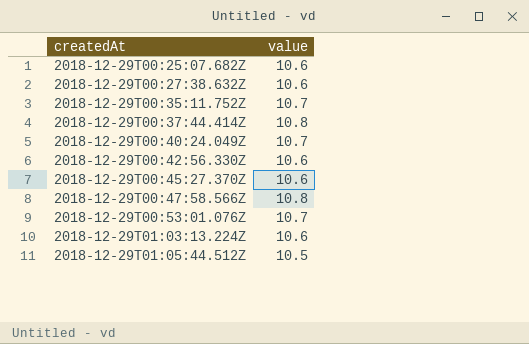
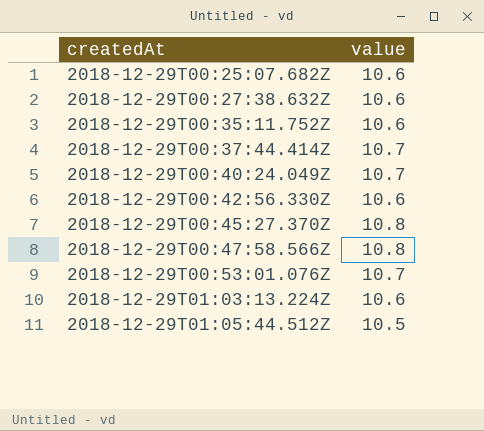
2018-12-29T00:35:11.752Z | value: 10.7 -> 10.6
2018-12-29T00:37:44.414Z | value: 10.8 -> 10.7
2018-12-29T00:45:27.370Z | value: 10.6 -> 10.8

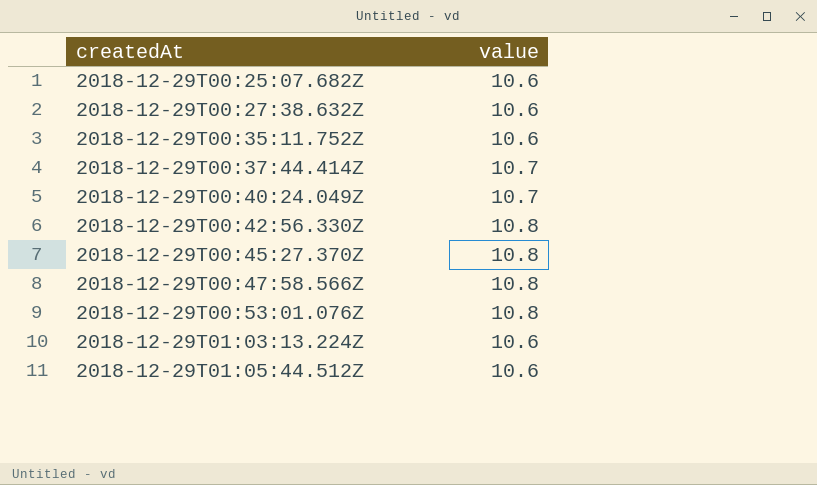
2018-12-29T00:42:56.330Z | value: 10.6 -> 10.8
2018-12-29T00:53:01.076Z | value: 10.7 -> 10.8
2018-12-29T01:05:44.512Z | value: 10.5 -> 10.6

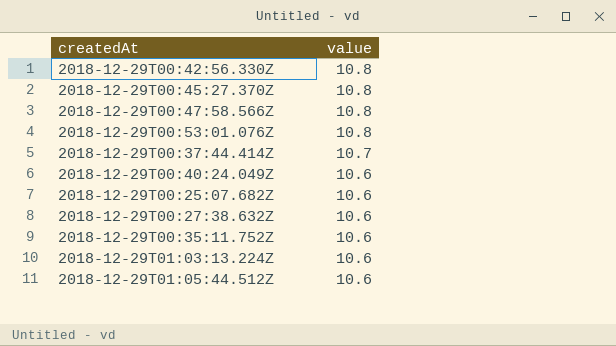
row order: createdAt ascending -> value descending
2018-12-29T00:40:24.049Z | value: 10.7 -> 10.6

